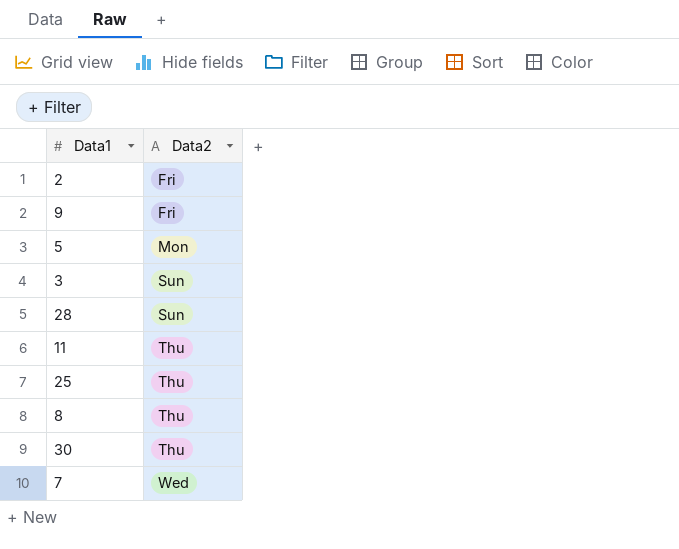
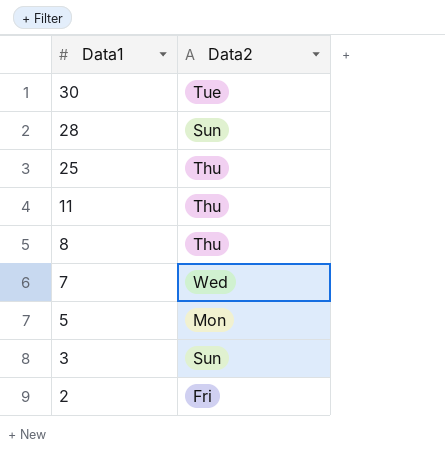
row order: Data2 ascending -> Data1 descending
row 9: Fri -> none
30 | Data2: Thu -> Tue

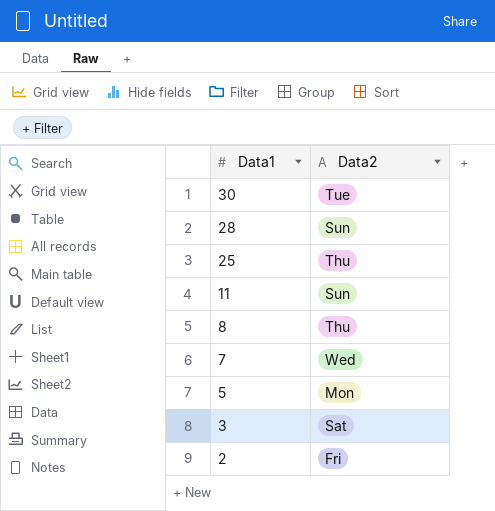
11 | Data2: Thu -> Sun
3 | Data2: Sun -> Sat

